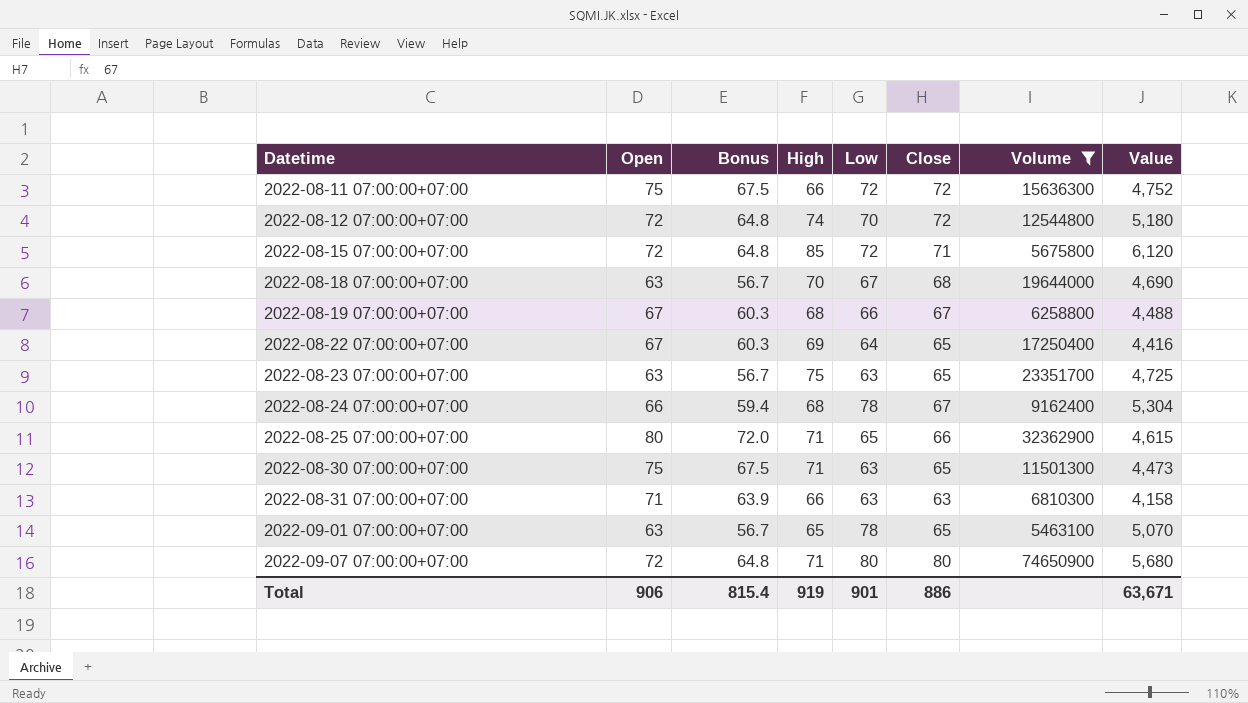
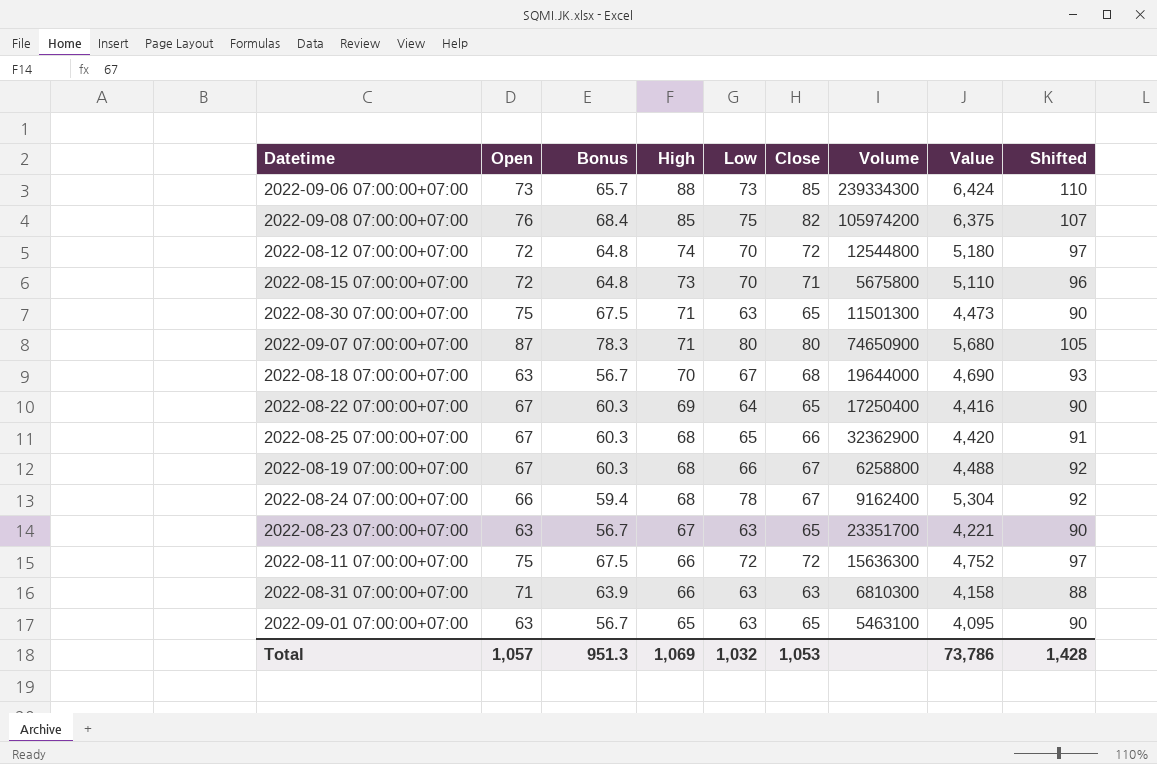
filter: Volume <= 74650900 -> none
row order: Datetime ascending -> High descending
column Shifted | formula: none -> [Close] + 25
2022-08-15 07:00:00+07:00 | High: 85 -> 73
2022-08-15 07:00:00+07:00 | Low: 72 -> 70
2022-08-15 07:00:00+07:00 | Value: 6,120 -> 5,110
2022-09-07 07:00:00+07:00 | Open: 72 -> 87
2022-09-07 07:00:00+07:00 | Bonus: 64.8 -> 78.3
2022-08-25 07:00:00+07:00 | Open: 80 -> 67
2022-08-25 07:00:00+07:00 | Bonus: 72.0 -> 60.3
2022-08-25 07:00:00+07:00 | High: 71 -> 68
2022-08-25 07:00:00+07:00 | Value: 4,615 -> 4,420
2022-08-23 07:00:00+07:00 | High: 75 -> 67
2022-08-23 07:00:00+07:00 | Value: 4,725 -> 4,221
2022-09-01 07:00:00+07:00 | Low: 78 -> 63
2022-09-01 07:00:00+07:00 | Value: 5,070 -> 4,095
Total | Open: 906 -> 1,057
Total | Bonus: 815.4 -> 951.3
Total | High: 919 -> 1,069
Total | Low: 901 -> 1,032
Total | Close: 886 -> 1,053
Total | Value: 63,671 -> 73,786

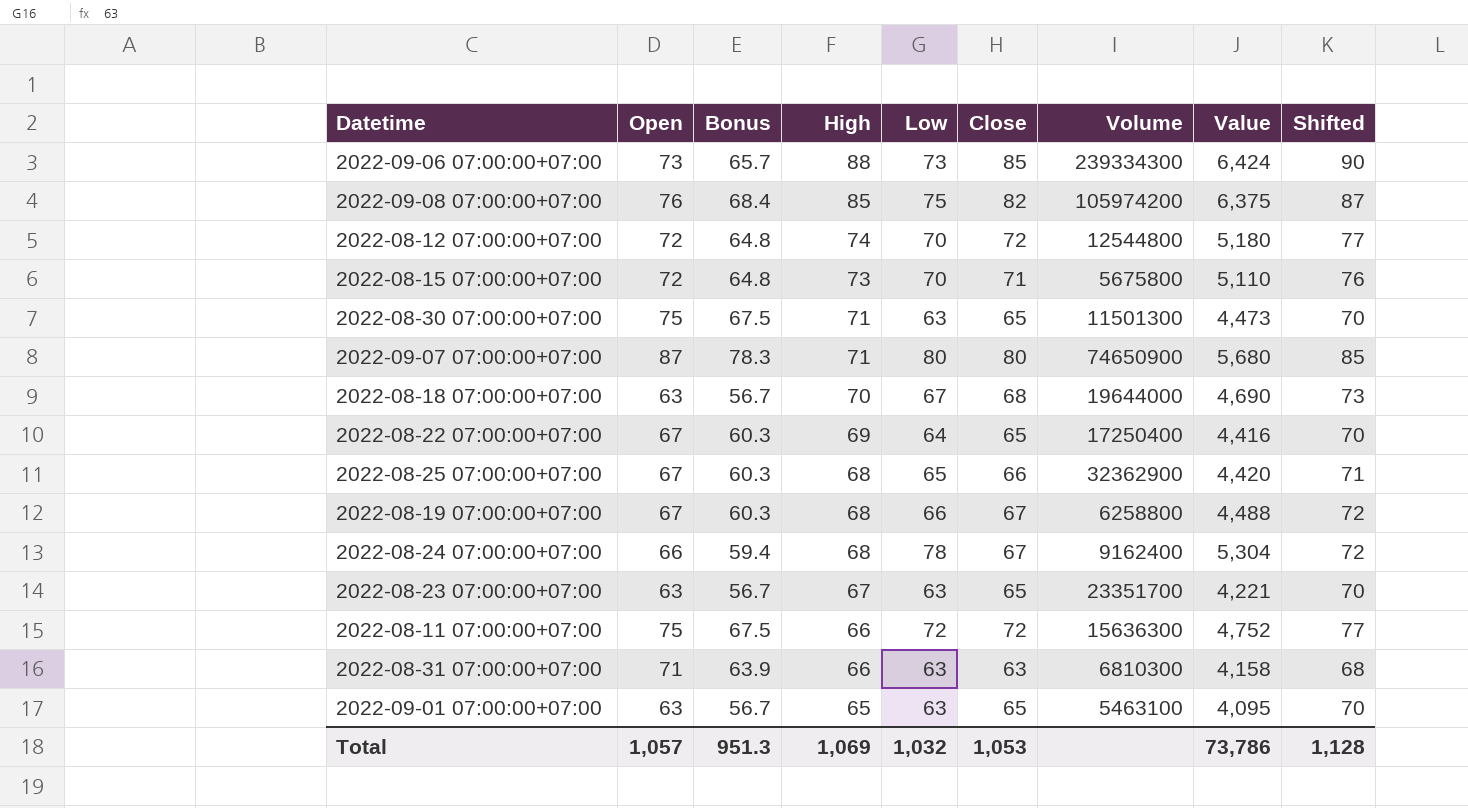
column Shifted | formula: [Close] + 25 -> [Close] + 5
Total | Shifted: 1,428 -> 1,128

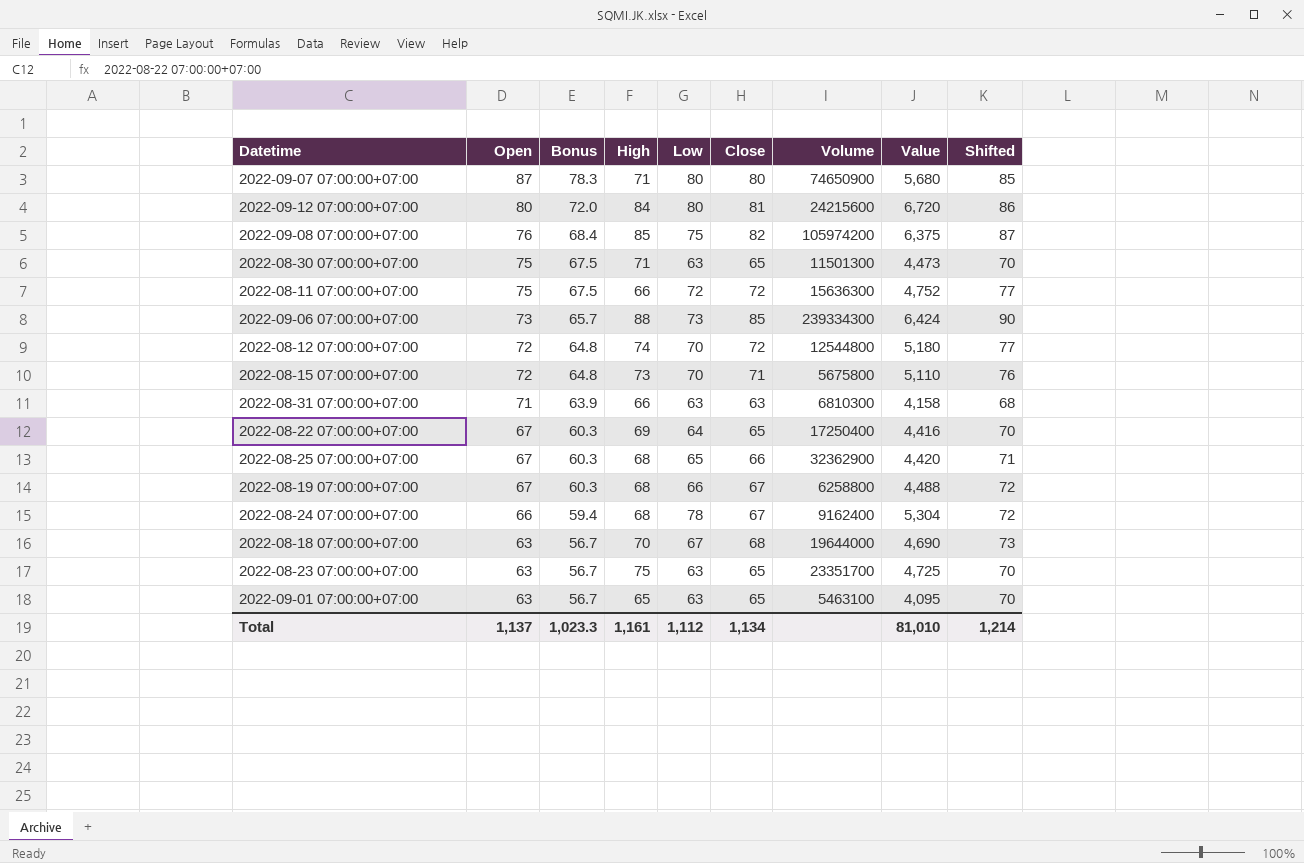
row order: High descending -> Open descending
row 2022-09-12 07:00:00+07:00: none -> 80 | 72.0 | 84 | 80 | 81 | 24215600 | 6,720 | 86
2022-08-23 07:00:00+07:00 | High: 67 -> 75
2022-08-23 07:00:00+07:00 | Value: 4,221 -> 4,725
Total | Open: 1,057 -> 1,137
Total | Bonus: 951.3 -> 1,023.3
Total | High: 1,069 -> 1,161
Total | Low: 1,032 -> 1,112
Total | Close: 1,053 -> 1,134
Total | Value: 73,786 -> 81,010
Total | Shifted: 1,128 -> 1,214

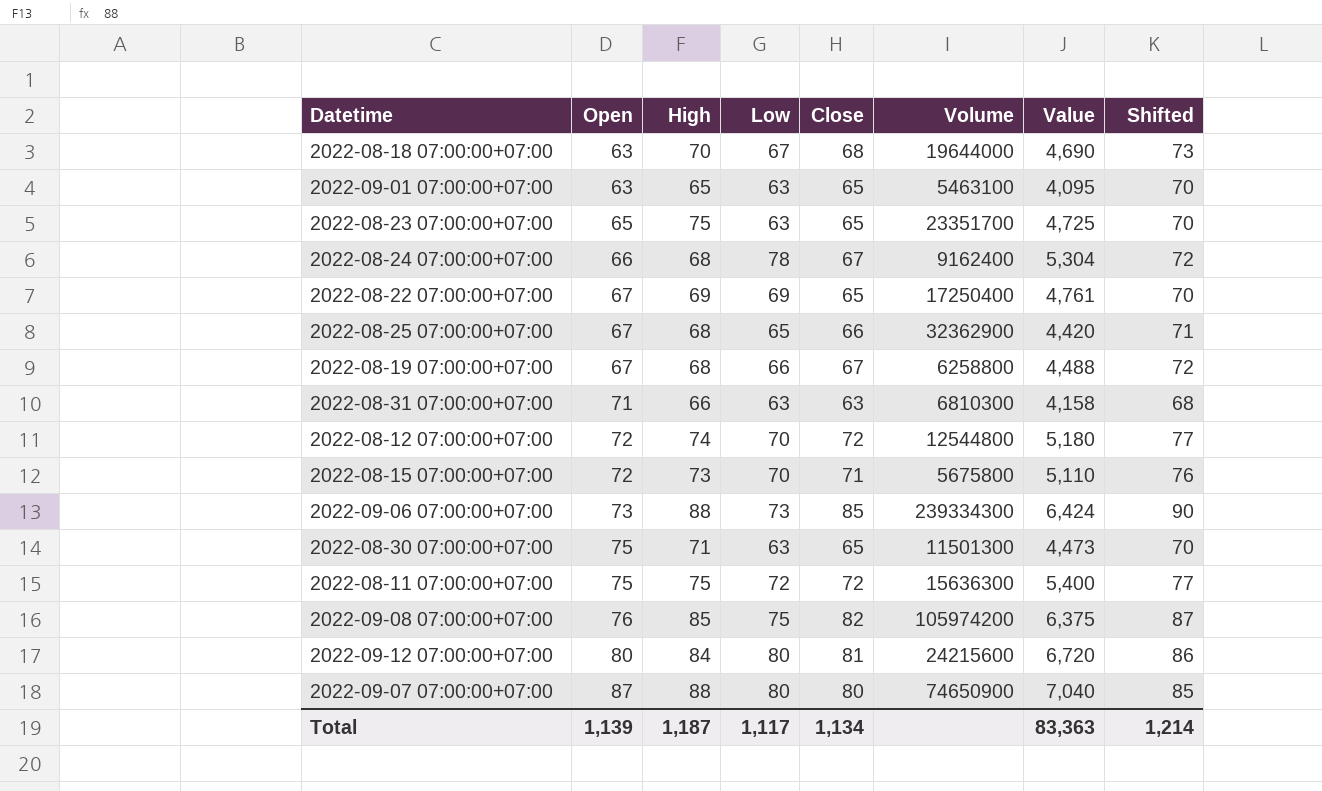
row order: Open descending -> Open ascending
column Bonus | formula: [Open] * 0.9 -> none
2022-08-23 07:00:00+07:00 | Open: 63 -> 65
2022-08-22 07:00:00+07:00 | Low: 64 -> 69
2022-08-22 07:00:00+07:00 | Value: 4,416 -> 4,761
2022-08-11 07:00:00+07:00 | High: 66 -> 75
2022-08-11 07:00:00+07:00 | Value: 4,752 -> 5,400
2022-09-07 07:00:00+07:00 | High: 71 -> 88
2022-09-07 07:00:00+07:00 | Value: 5,680 -> 7,040
Total | Open: 1,137 -> 1,139
Total | High: 1,161 -> 1,187
Total | Low: 1,112 -> 1,117
Total | Value: 81,010 -> 83,363

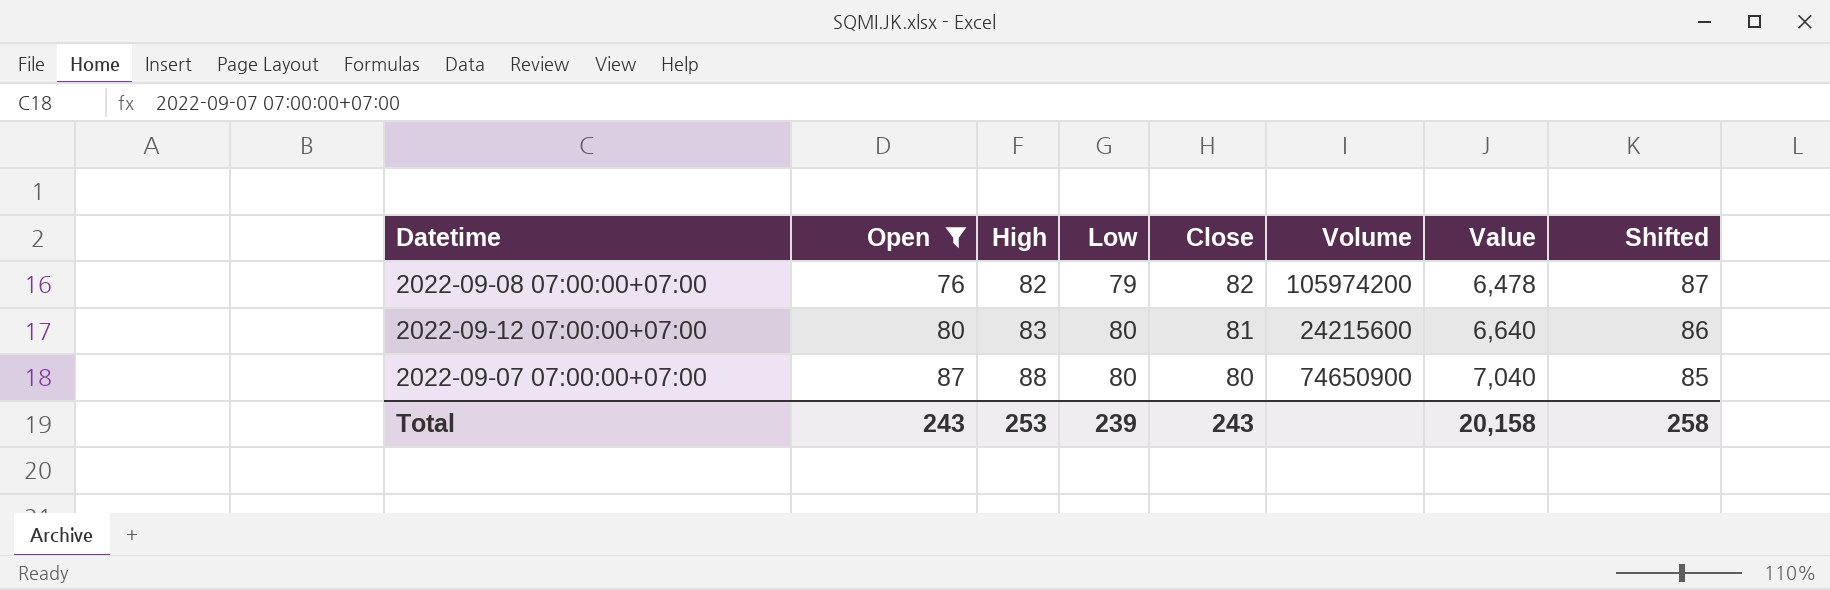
filter: none -> Open >= 76
2022-09-08 07:00:00+07:00 | High: 85 -> 82
2022-09-08 07:00:00+07:00 | Low: 75 -> 79
2022-09-08 07:00:00+07:00 | Value: 6,375 -> 6,478
2022-09-12 07:00:00+07:00 | High: 84 -> 83
2022-09-12 07:00:00+07:00 | Value: 6,720 -> 6,640
Total | Open: 1,139 -> 243
Total | High: 1,187 -> 253
Total | Low: 1,117 -> 239
Total | Close: 1,134 -> 243
Total | Value: 83,363 -> 20,158
Total | Shifted: 1,214 -> 258

